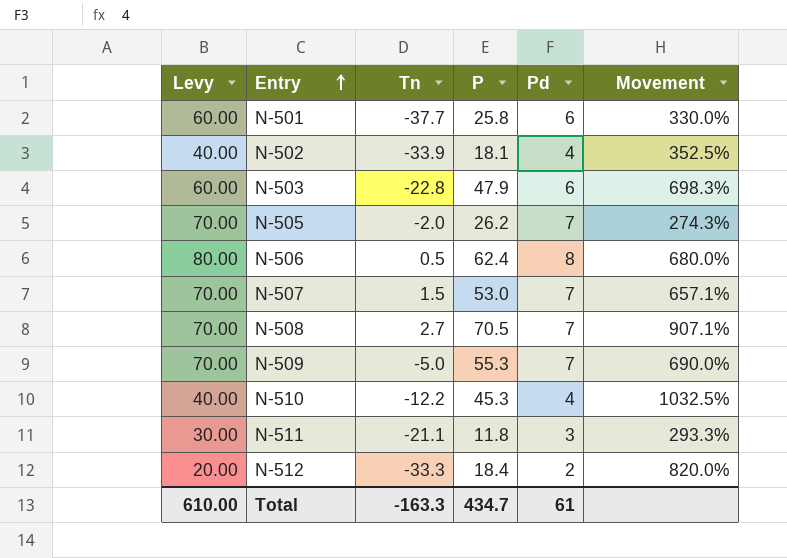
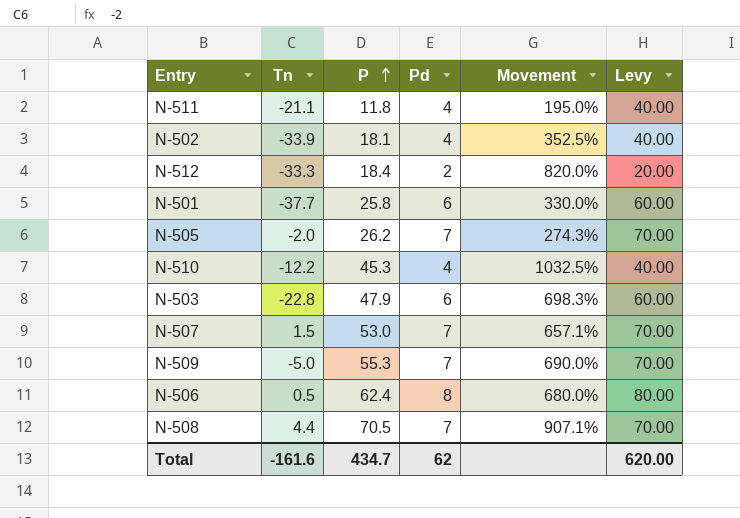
row order: Entry ascending -> P ascending
column Levy | position: 1 -> 6
N-511 | Pd: 3 -> 4
N-511 | Movement: 293.3% -> 195.0%
N-511 | Levy: 30.00 -> 40.00
N-508 | Tn: 2.7 -> 4.4
Total | Tn: -163.3 -> -161.6
Total | Pd: 61 -> 62
Total | Levy: 610.00 -> 620.00

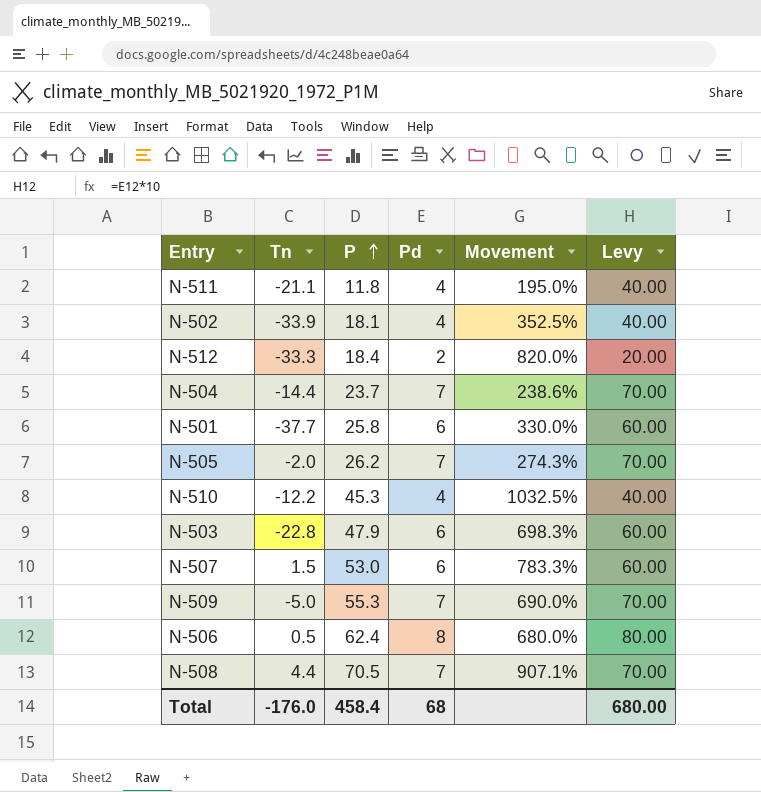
row N-504: none -> -14.4 | 23.7 | 7 | 238.6% | 70.00
N-507 | Pd: 7 -> 6
N-507 | Movement: 657.1% -> 783.3%
N-507 | Levy: 70.00 -> 60.00
Total | Tn: -161.6 -> -176.0
Total | P: 434.7 -> 458.4
Total | Pd: 62 -> 68
Total | Levy: 620.00 -> 680.00

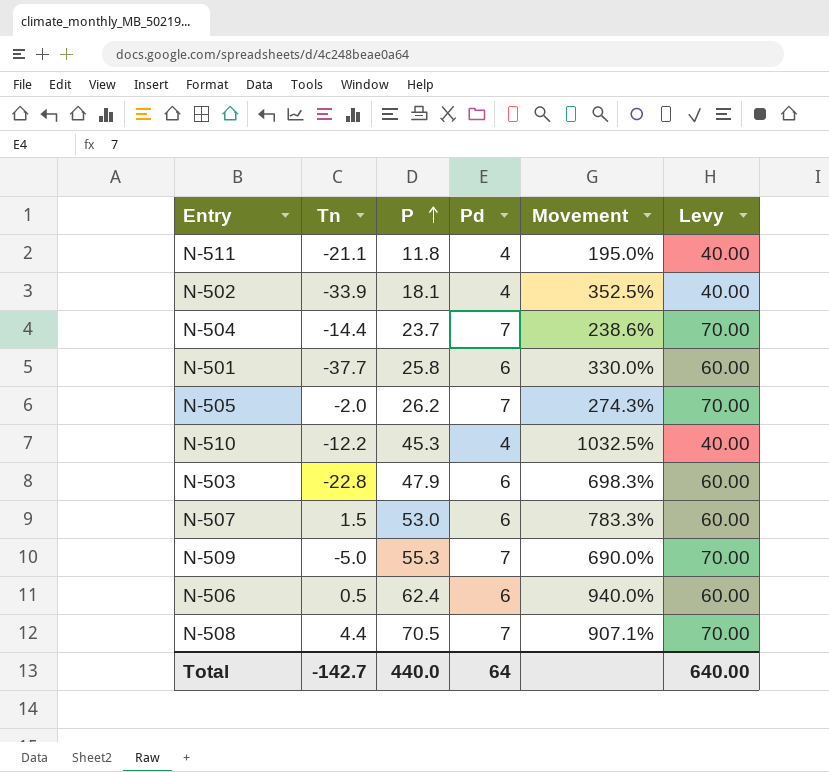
row N-512: -33.3 | 18.4 | 2 | 820.0% | 20.00 -> none
N-506 | Pd: 8 -> 6
N-506 | Movement: 680.0% -> 940.0%
N-506 | Levy: 80.00 -> 60.00
Total | Tn: -176.0 -> -142.7
Total | P: 458.4 -> 440.0
Total | Pd: 68 -> 64
Total | Levy: 680.00 -> 640.00

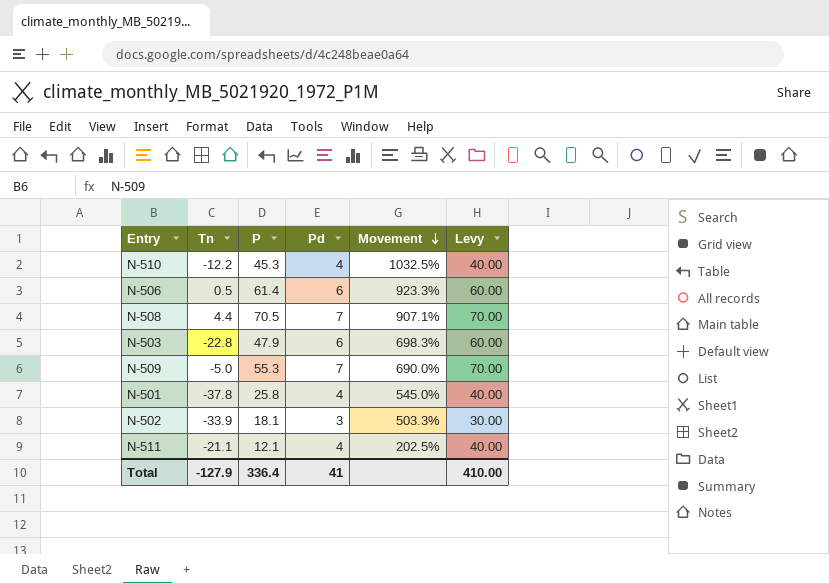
row order: P ascending -> Movement descending
row N-504: -14.4 | 23.7 | 7 | 238.6% | 70.00 -> none
row N-505: -2.0 | 26.2 | 7 | 274.3% | 70.00 -> none
row N-507: 1.5 | 53.0 | 6 | 783.3% | 60.00 -> none
N-506 | P: 62.4 -> 61.4
N-506 | Movement: 940.0% -> 923.3%
N-501 | Tn: -37.7 -> -37.8
N-501 | Pd: 6 -> 4
N-501 | Movement: 330.0% -> 545.0%
N-501 | Levy: 60.00 -> 40.00
N-502 | Pd: 4 -> 3
N-502 | Movement: 352.5% -> 503.3%
N-502 | Levy: 40.00 -> 30.00
N-511 | P: 11.8 -> 12.1
N-511 | Movement: 195.0% -> 202.5%
Total | Tn: -142.7 -> -127.9
Total | P: 440.0 -> 336.4
Total | Pd: 64 -> 41
Total | Levy: 640.00 -> 410.00

